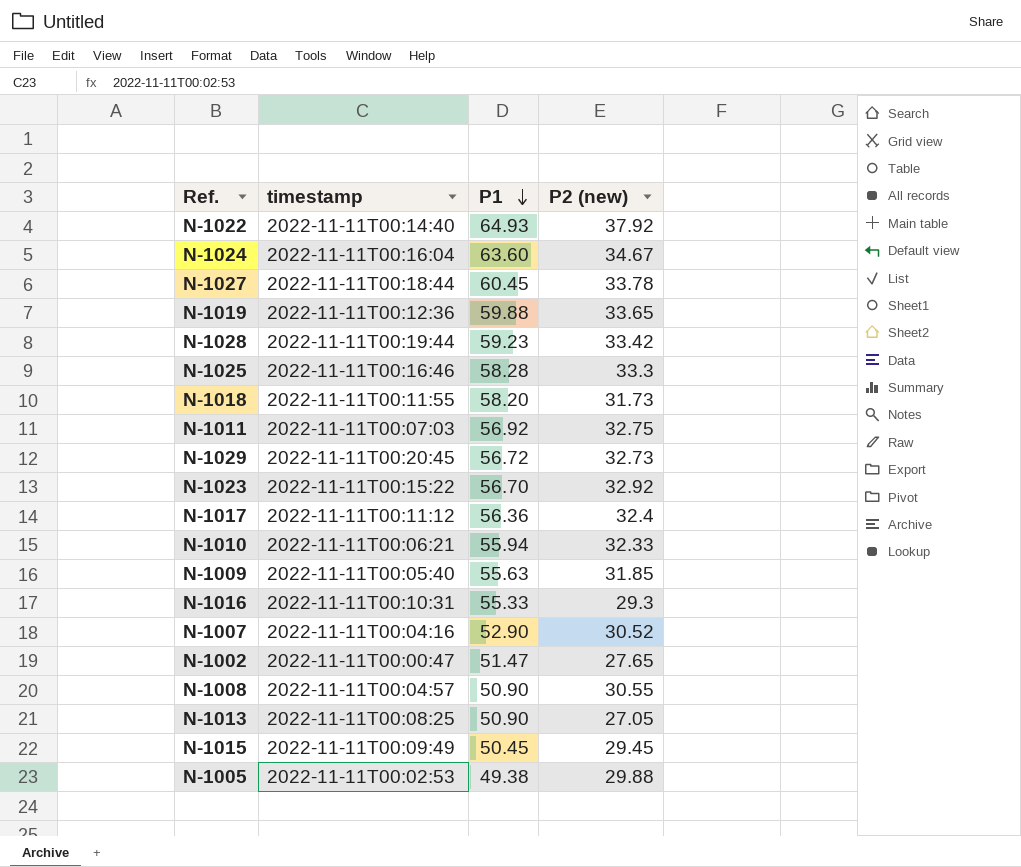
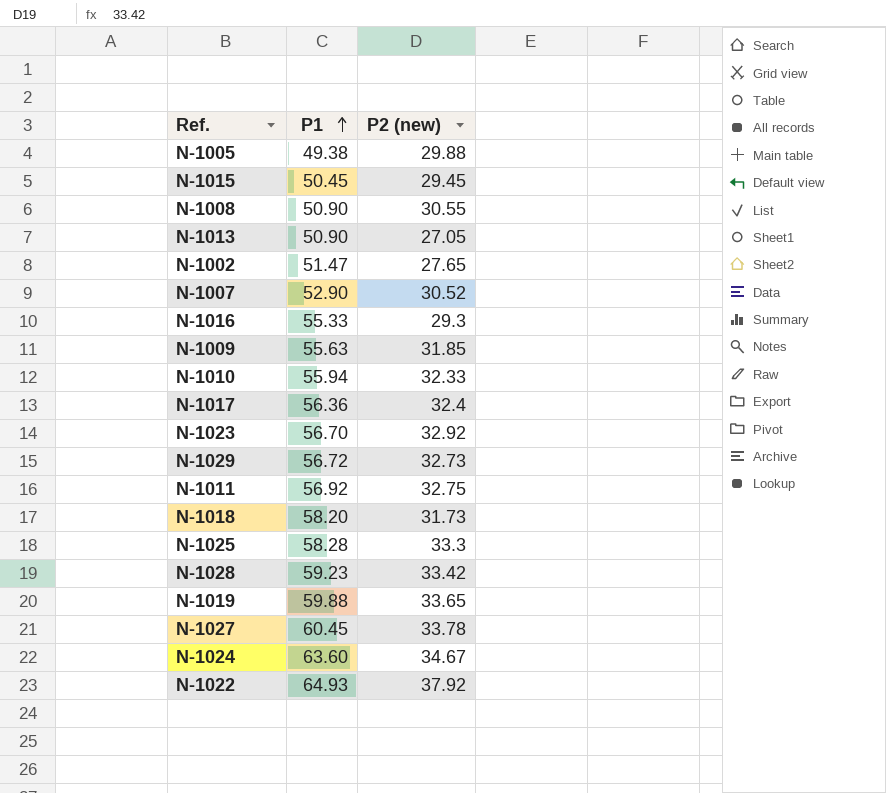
row order: P1 descending -> P1 ascending
column timestamp | position: 2 -> none

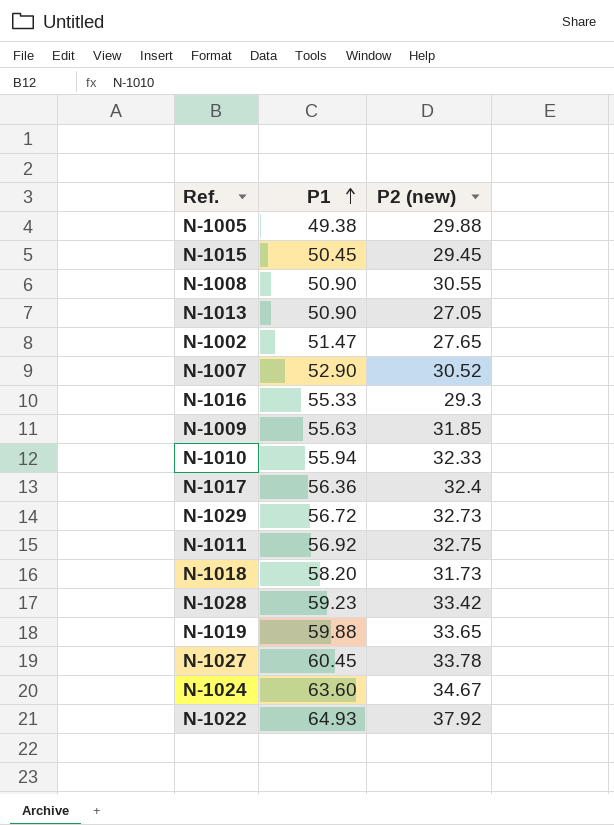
row N-1023: 56.70 | 32.92 -> none
row N-1025: 58.28 | 33.3 -> none

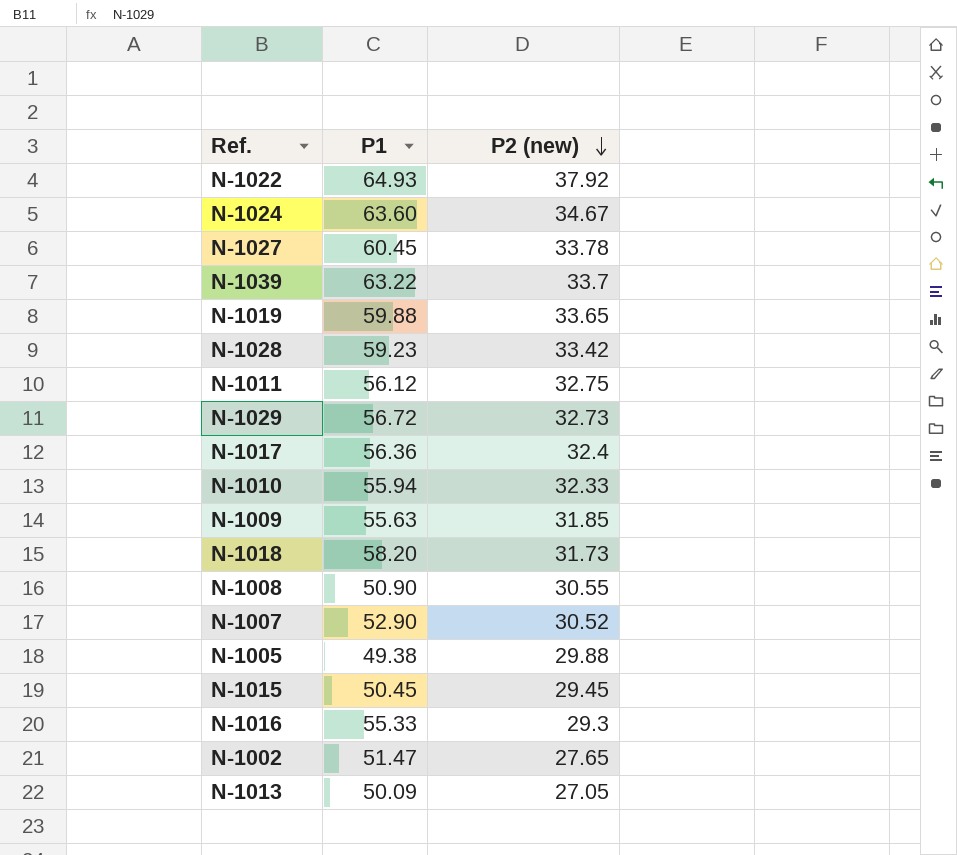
row order: P1 ascending -> P2 (new) descending
row N-1039: none -> 63.22 | 33.7
N-1011 | P1: 56.92 -> 56.12
N-1013 | P1: 50.90 -> 50.09

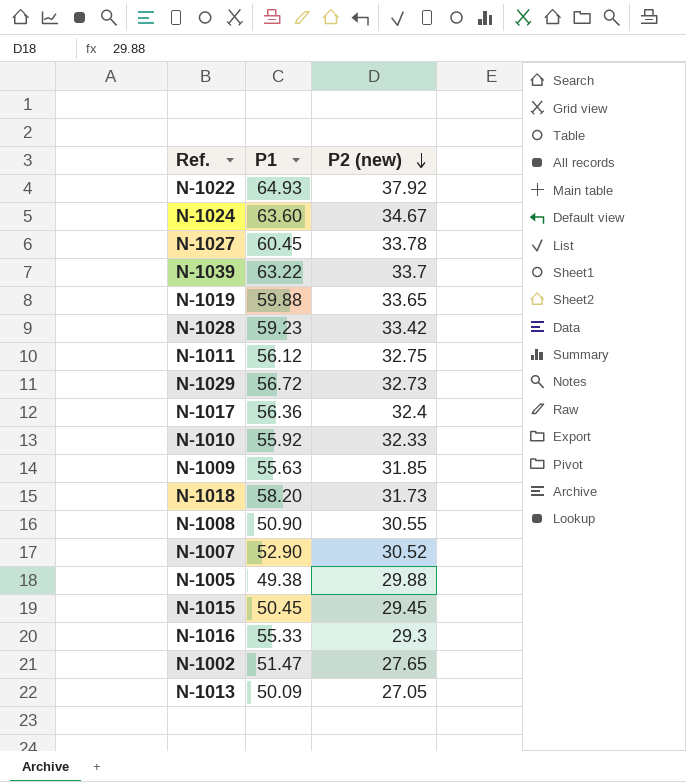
N-1010 | P1: 55.94 -> 55.92

